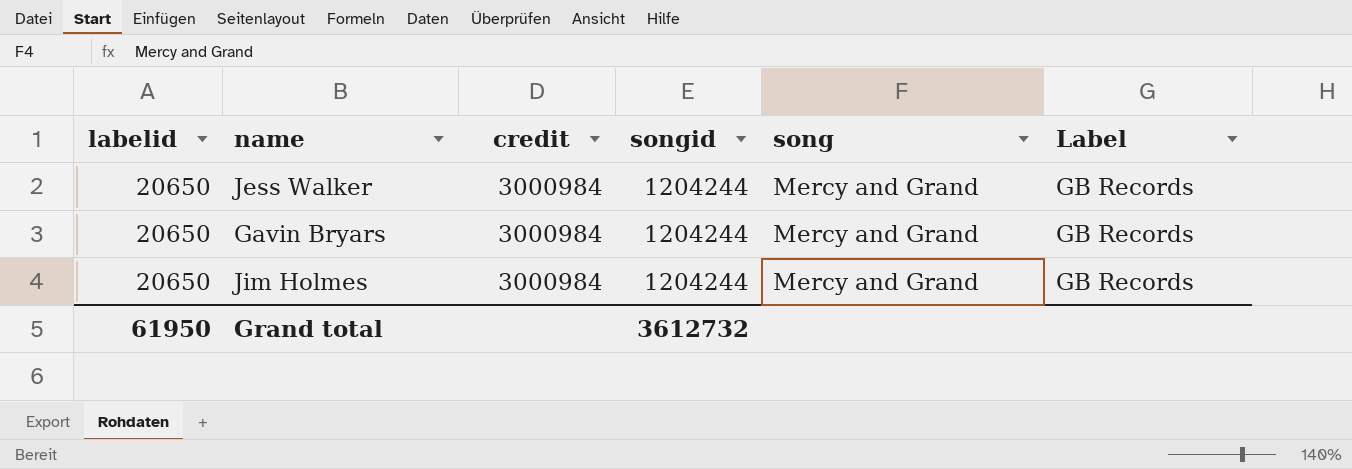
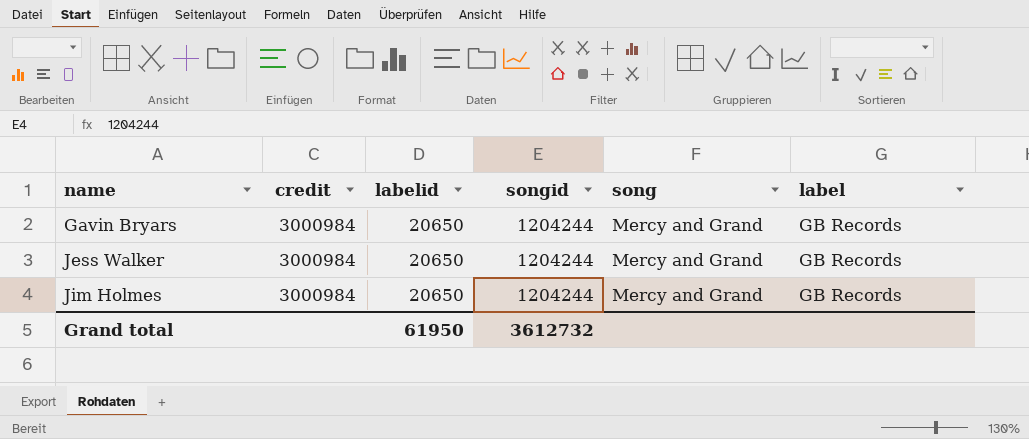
row order: none -> name ascending
column labelid | position: 1 -> 3
column name: Label -> label

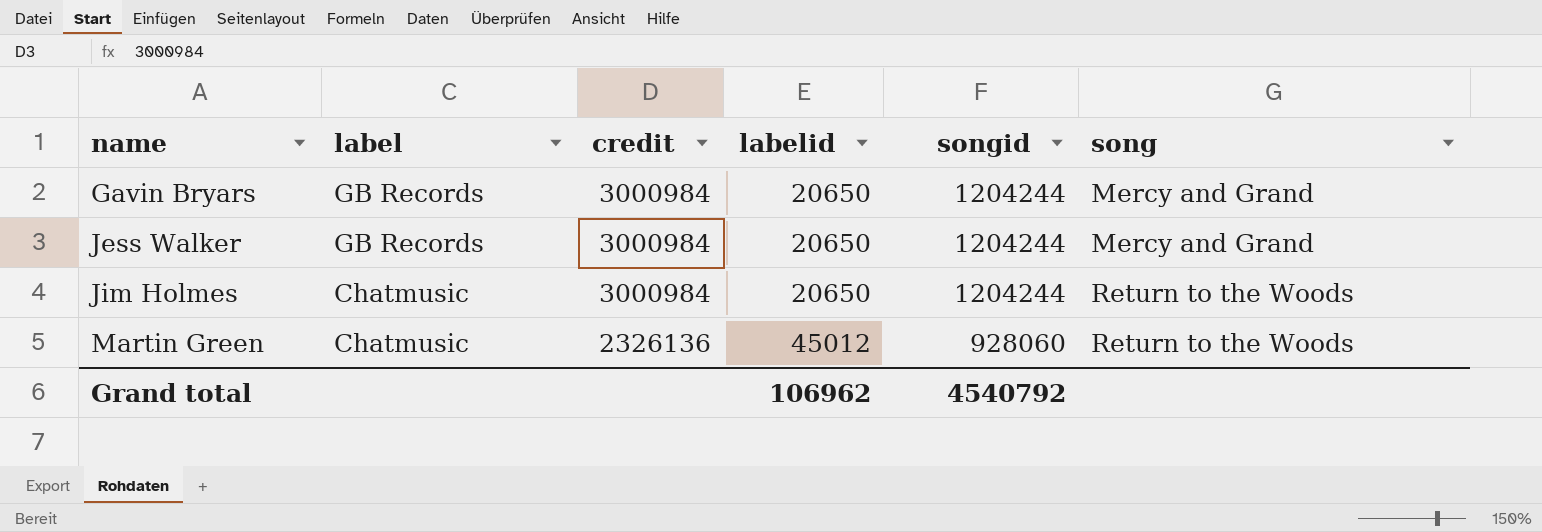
column label | position: 6 -> 2
Jim Holmes | label: GB Records -> Chatmusic
Jim Holmes | song: Mercy and Grand -> Return to the Woods
row Martin Green: none -> Chatmusic | 2326136 | 45012 | 928060 | Return to the Woods
Grand total | labelid: 61950 -> 106962
Grand total | songid: 3612732 -> 4540792

